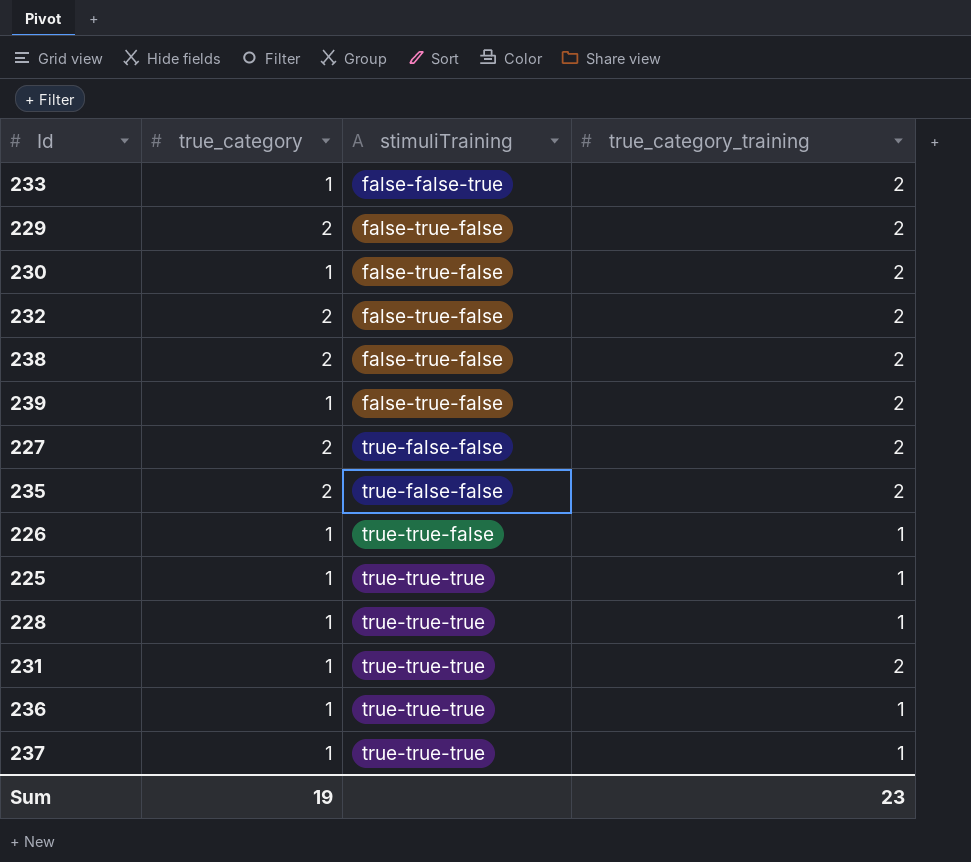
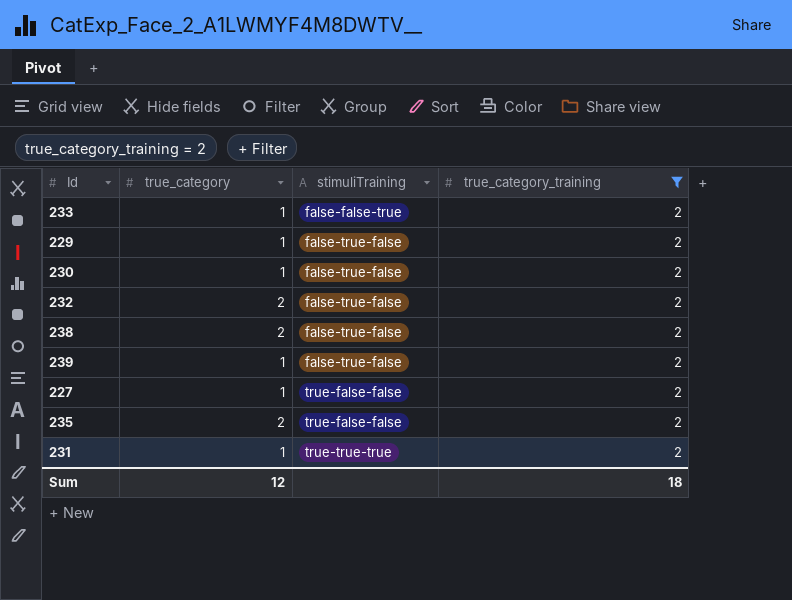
filter: none -> true_category_training = 2
229 | true_category: 2 -> 1
227 | true_category: 2 -> 1
Sum | true_category: 19 -> 12
Sum | true_category_training: 23 -> 18

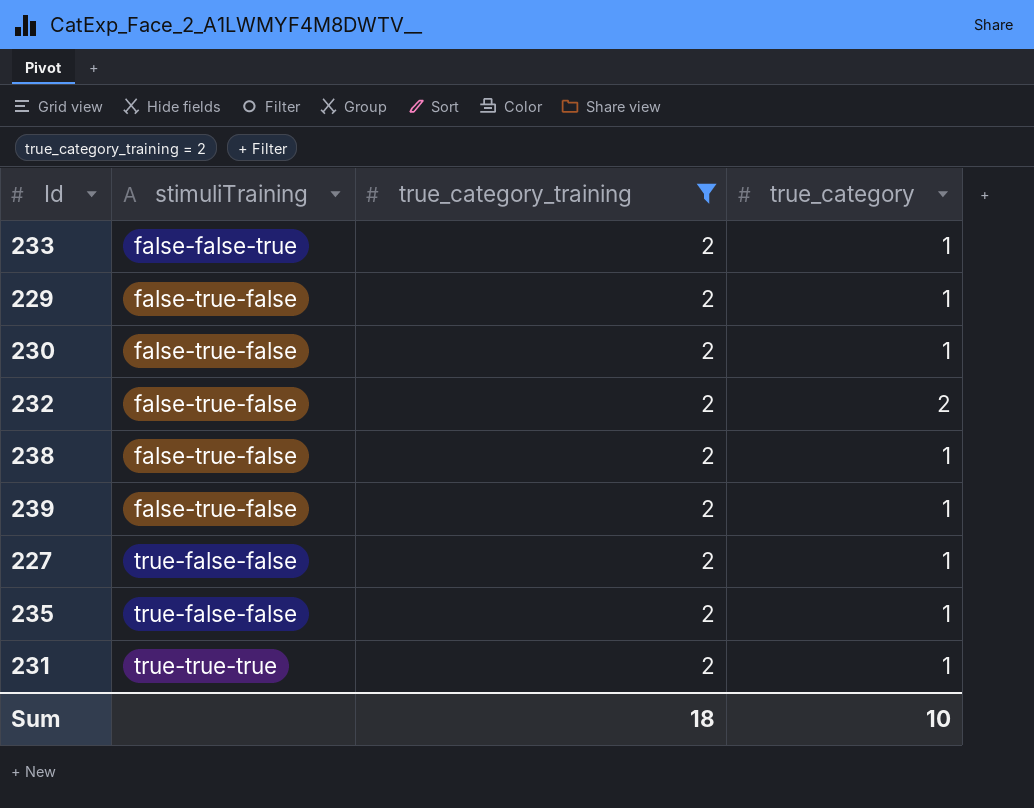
column true_category | position: 2 -> 4
238 | true_category: 2 -> 1
235 | true_category: 2 -> 1
Sum | true_category: 12 -> 10

